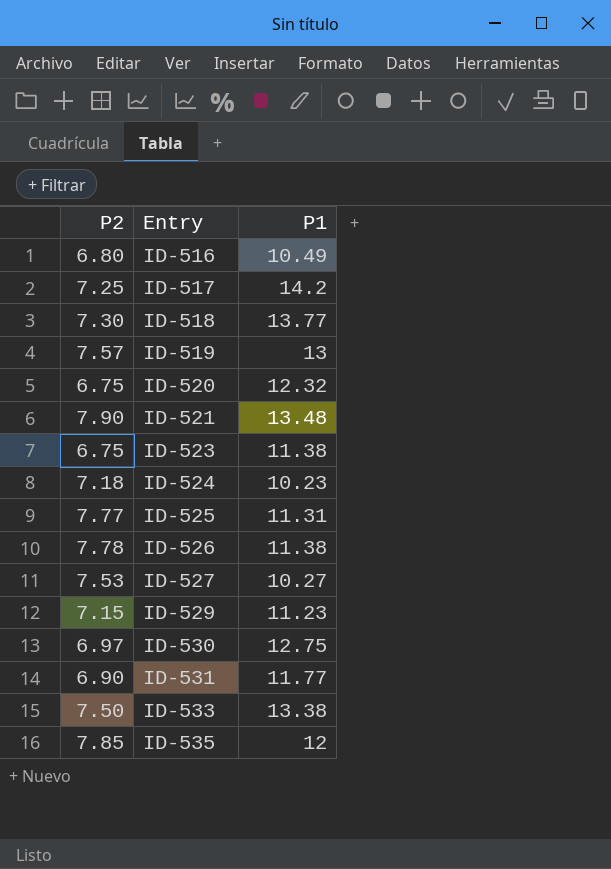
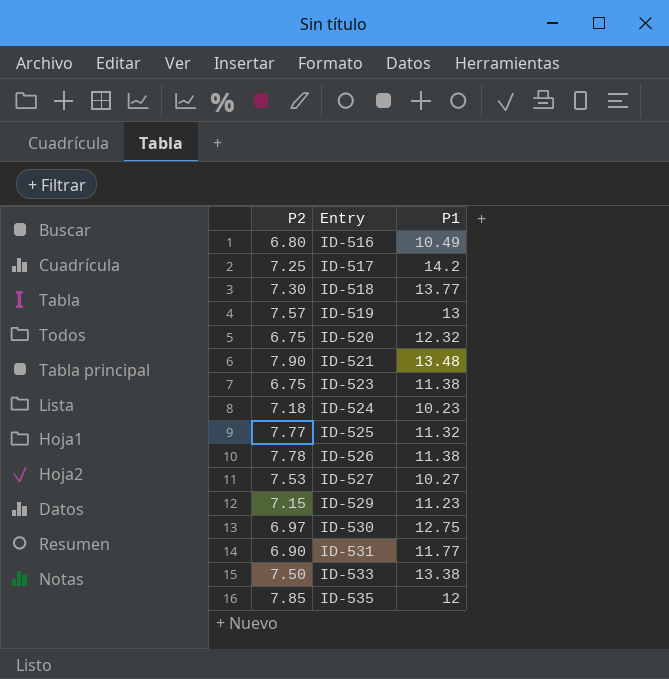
ID-525 | P1: 11.31 -> 11.32

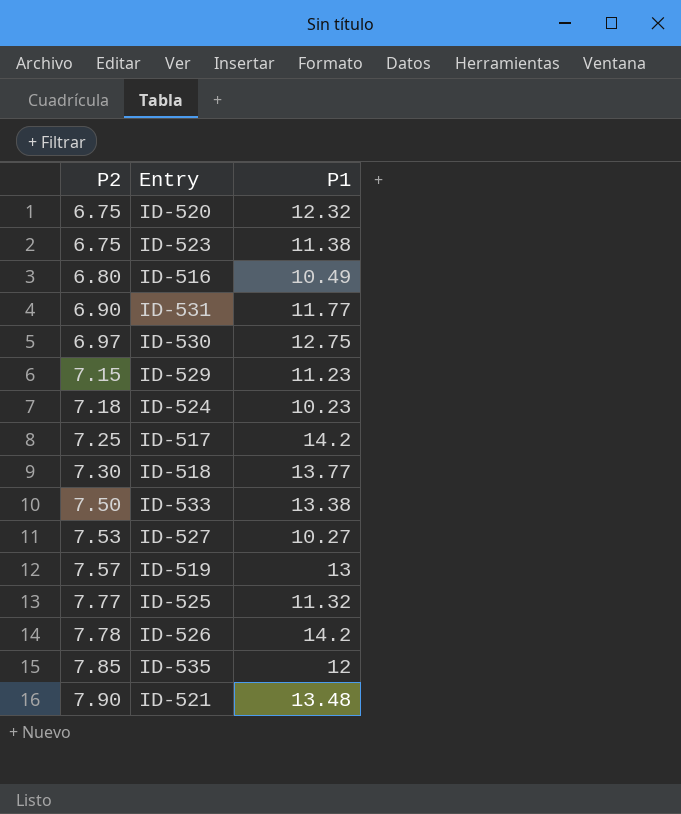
row order: Entry ascending -> P2 ascending
ID-526 | P1: 11.38 -> 14.2

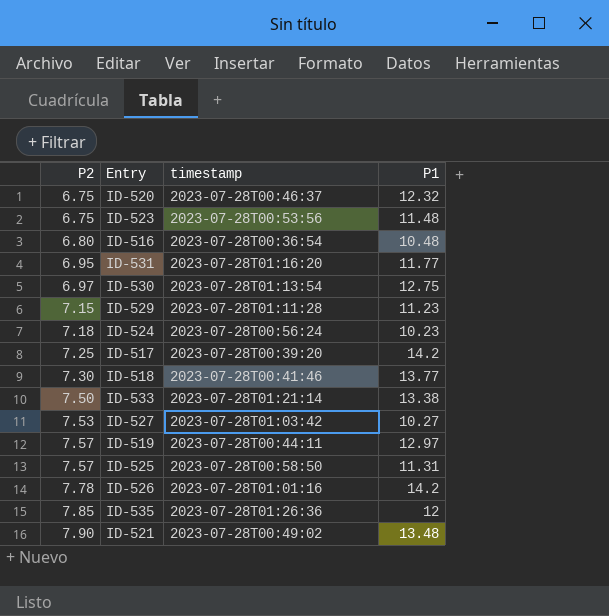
column timestamp | position: none -> 3
ID-523 | P1: 11.38 -> 11.48
ID-516 | P1: 10.49 -> 10.48
ID-531 | P2: 6.90 -> 6.95
ID-519 | P1: 13 -> 12.97
ID-525 | P2: 7.77 -> 7.57
ID-525 | P1: 11.32 -> 11.31

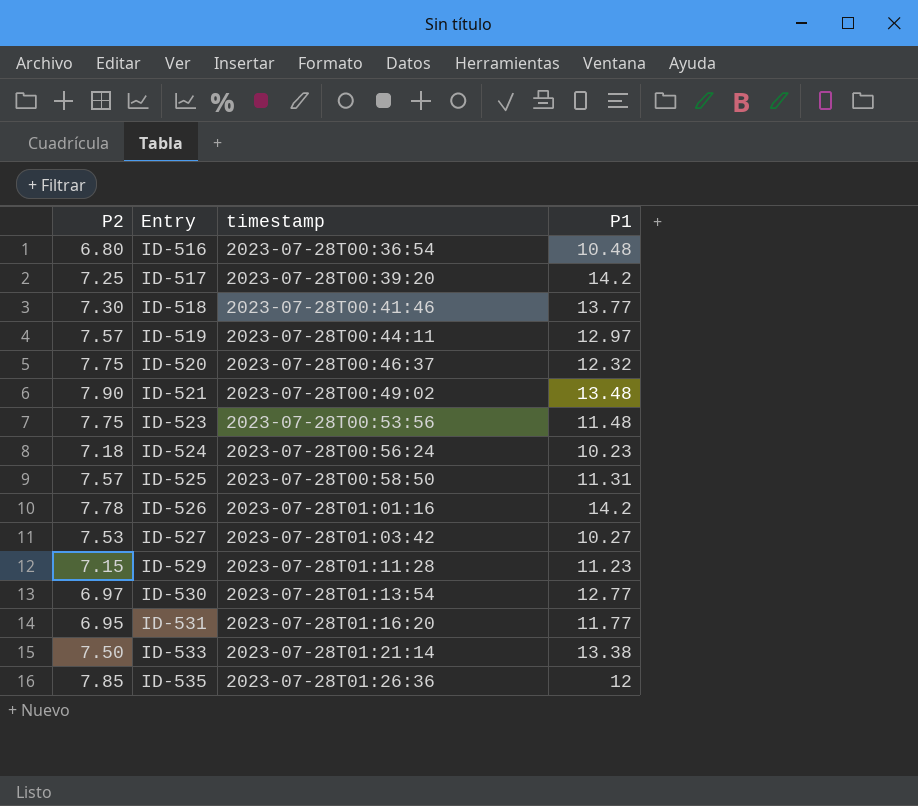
row order: P2 ascending -> Entry ascending
ID-520 | P2: 6.75 -> 7.75
ID-523 | P2: 6.75 -> 7.75
ID-530 | P1: 12.75 -> 12.77

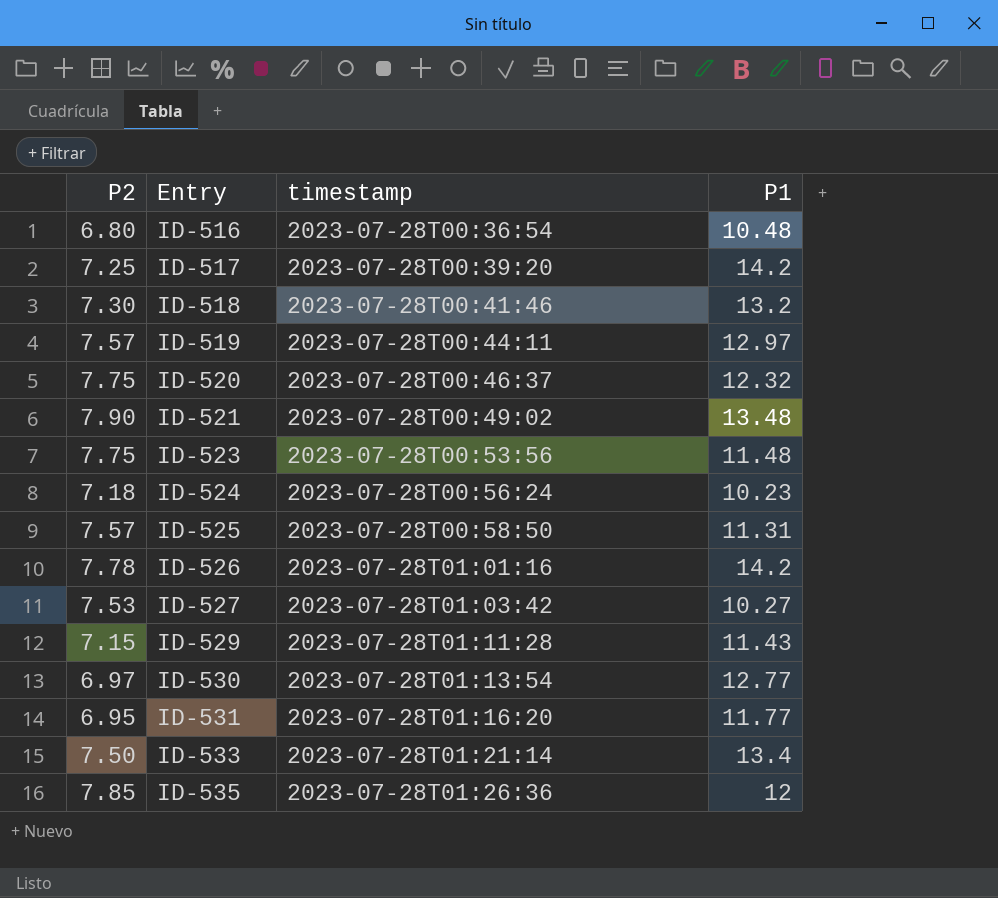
ID-518 | P1: 13.77 -> 13.2
ID-529 | P1: 11.23 -> 11.43
ID-533 | P1: 13.38 -> 13.4

